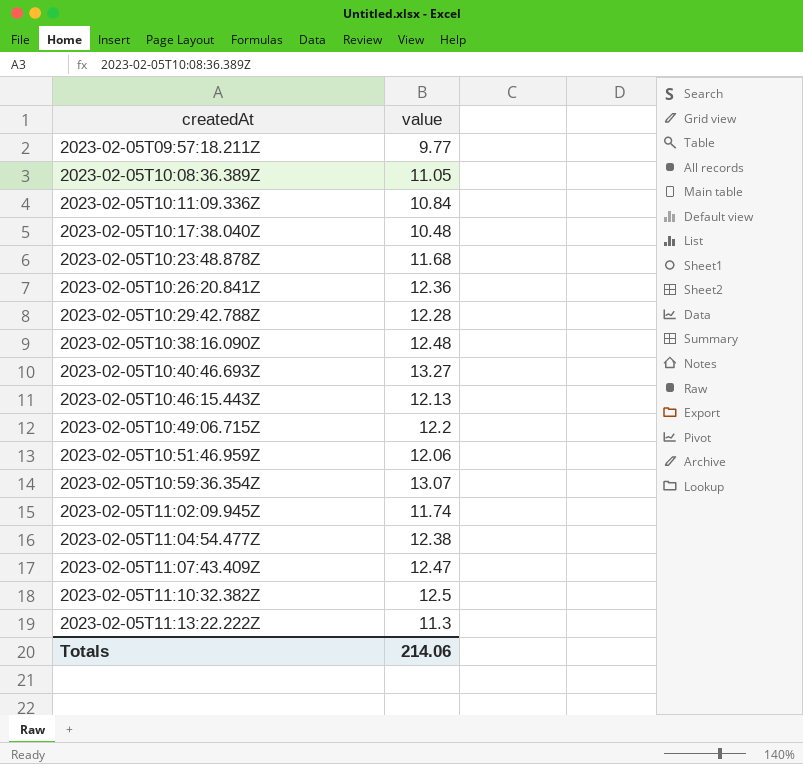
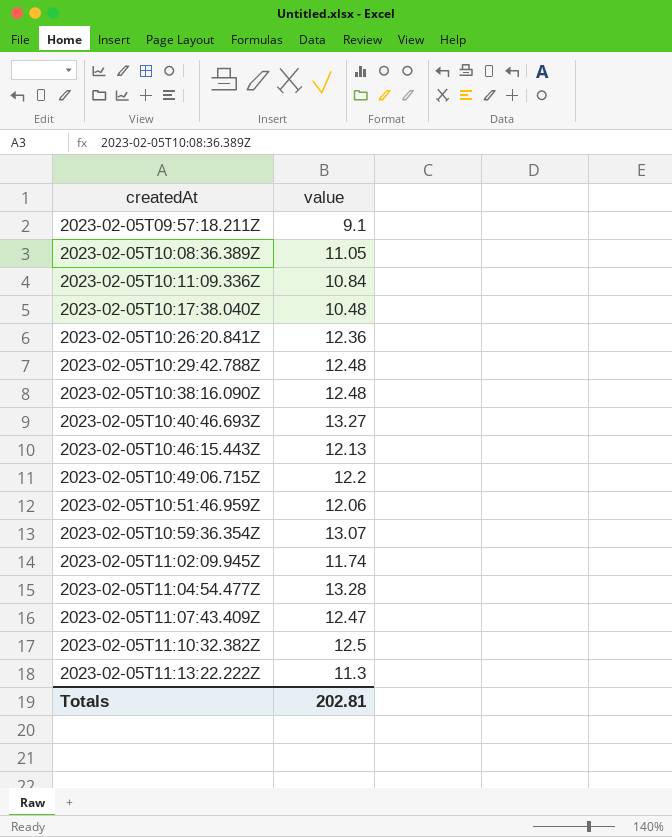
row 2023-02-05T10:23:48.878Z: 11.68 -> none
2023-02-05T09:57:18.211Z | value: 9.77 -> 9.1
2023-02-05T10:29:42.788Z | value: 12.28 -> 12.48
2023-02-05T11:04:54.477Z | value: 12.38 -> 13.28
Totals | value: 214.06 -> 202.81

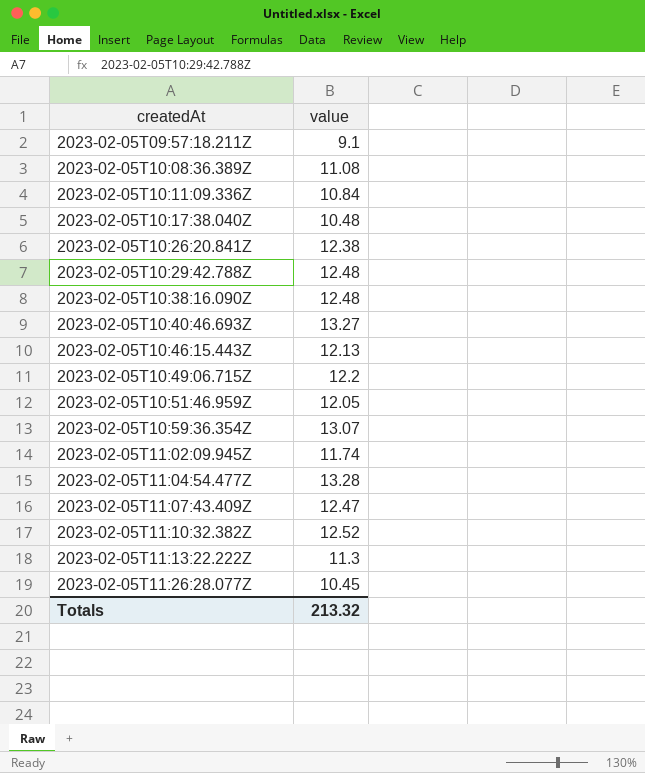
2023-02-05T10:08:36.389Z | value: 11.05 -> 11.08
2023-02-05T10:26:20.841Z | value: 12.36 -> 12.38
2023-02-05T10:51:46.959Z | value: 12.06 -> 12.05
2023-02-05T11:10:32.382Z | value: 12.5 -> 12.52
row 2023-02-05T11:26:28.077Z: none -> 10.45
Totals | value: 202.81 -> 213.32

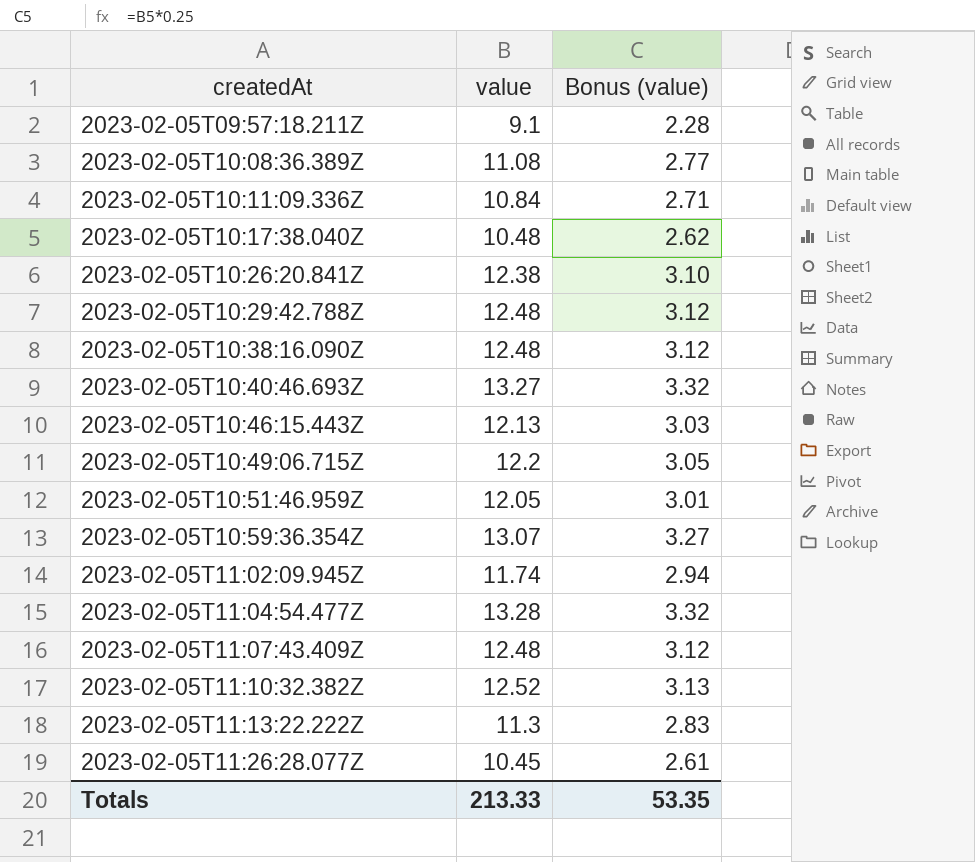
column Bonus (value) | formula: none -> [value] * 0.25
2023-02-05T11:07:43.409Z | value: 12.47 -> 12.48
Totals | value: 213.32 -> 213.33

